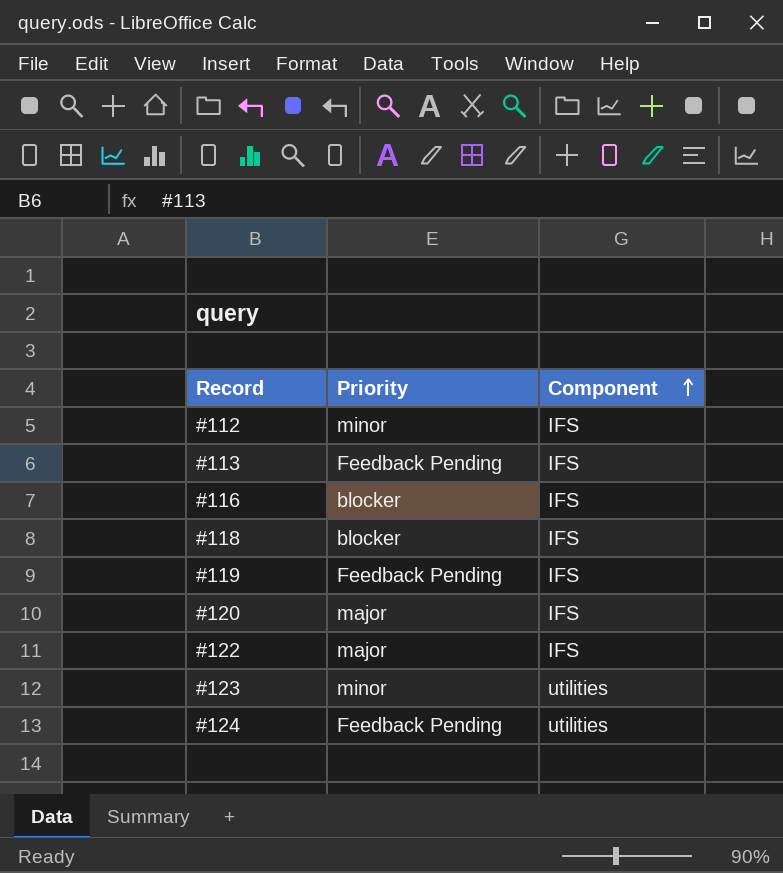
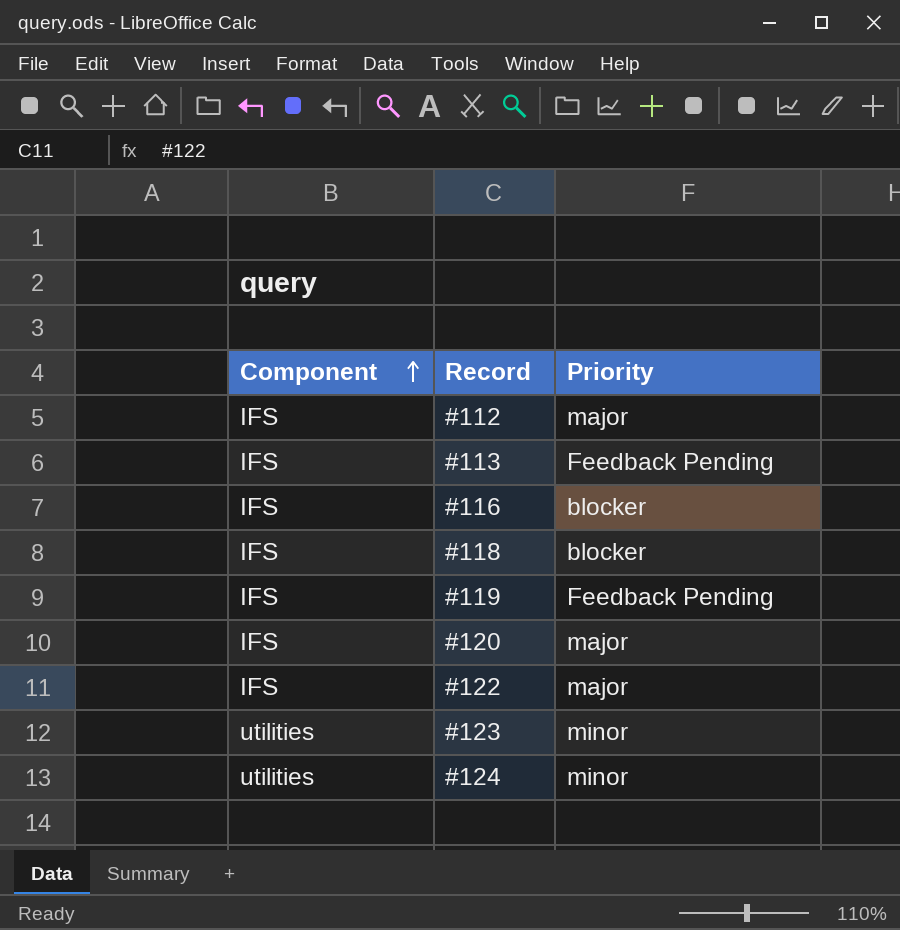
column Component | position: 3 -> 1
#112 | Priority: minor -> major
#124 | Priority: Feedback Pending -> minor

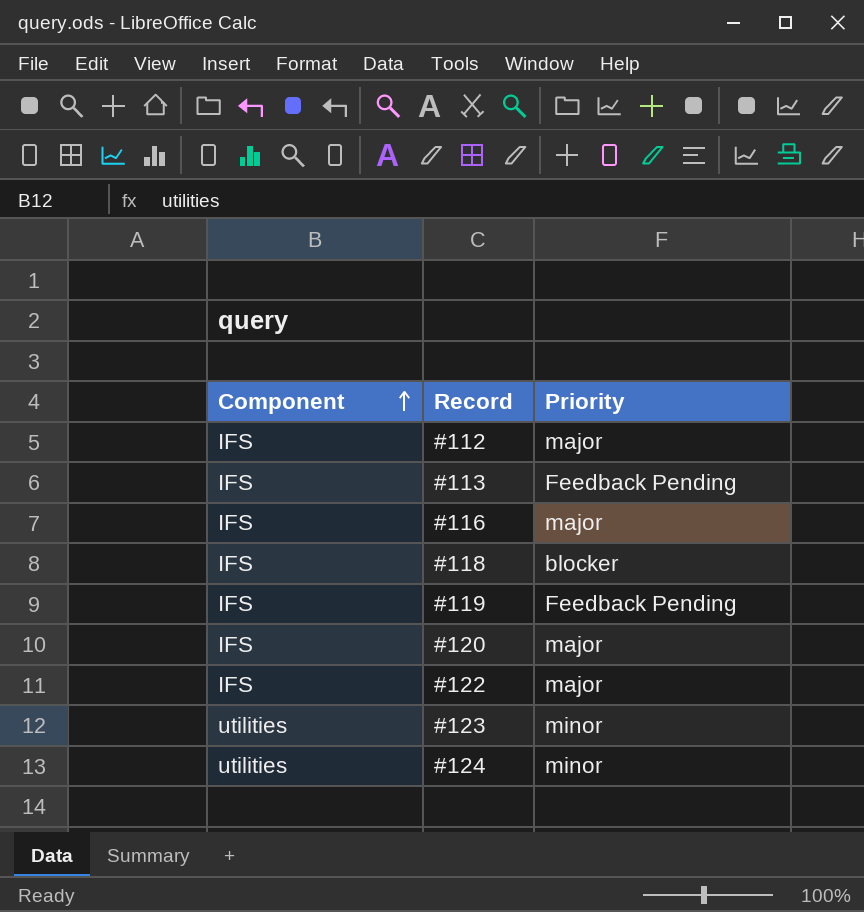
#116 | Priority: blocker -> major

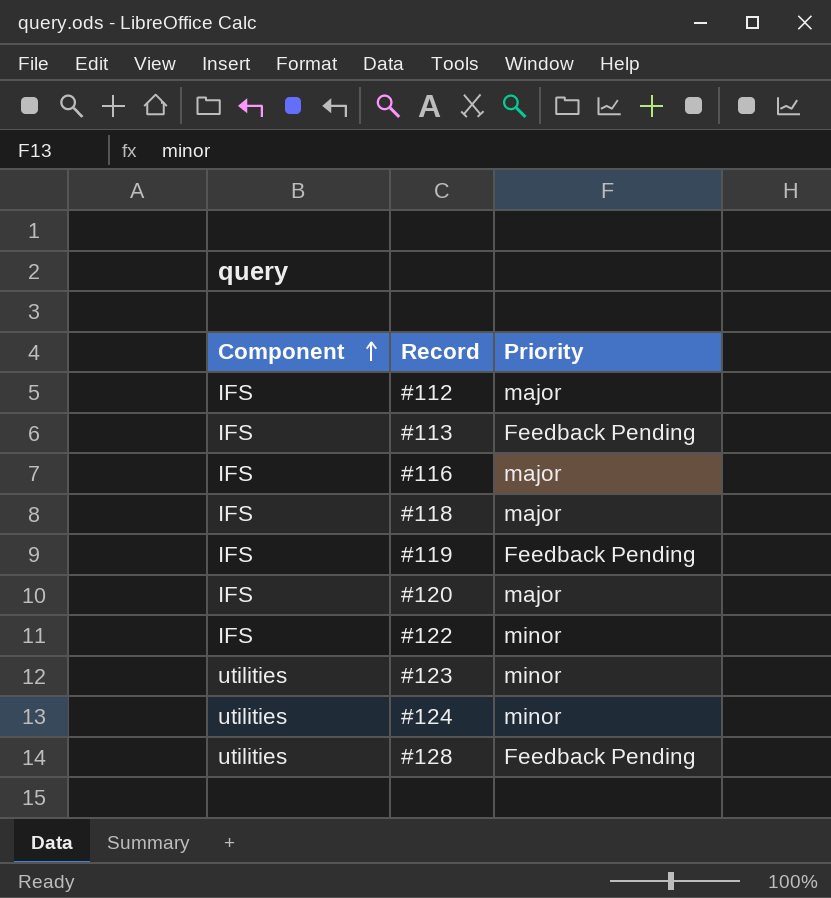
#118 | Priority: blocker -> major
#122 | Priority: major -> minor
row #128: none -> utilities | Feedback Pending

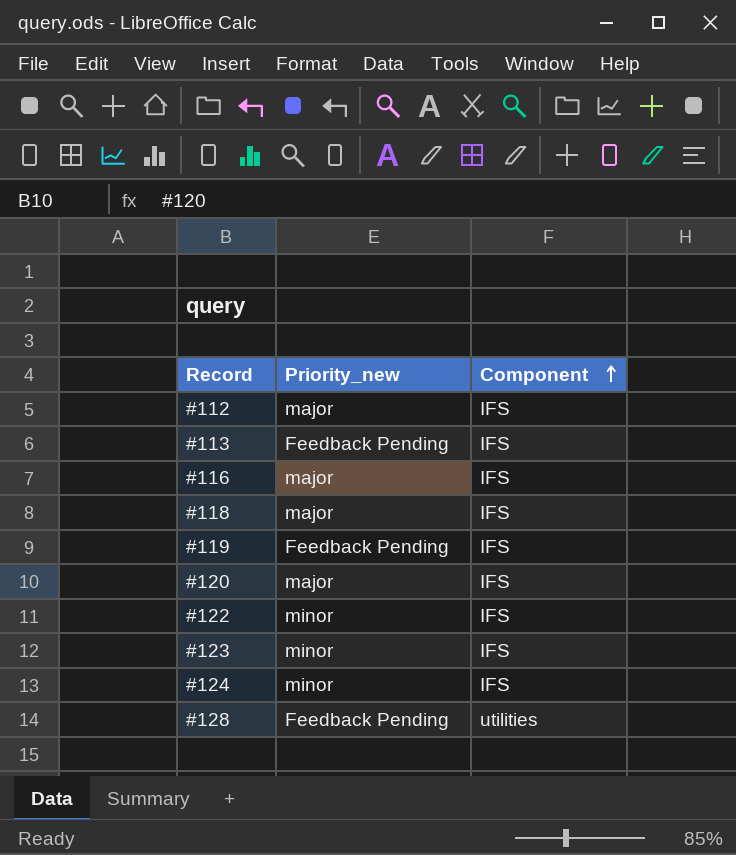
column name: Priority -> Priority_new
column Component | position: 1 -> 3
#123 | Component: utilities -> IFS
#124 | Component: utilities -> IFS

